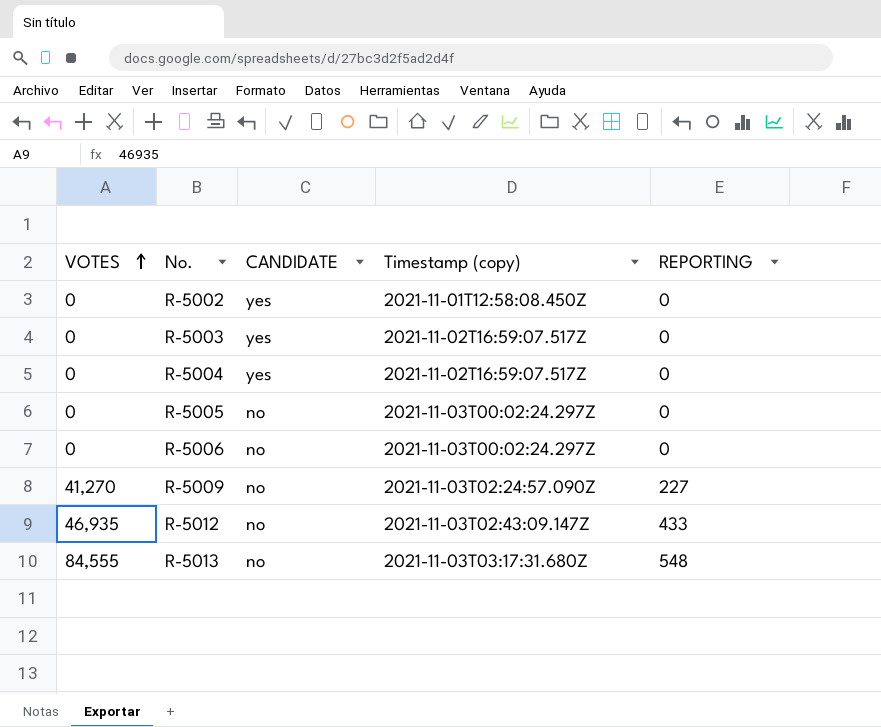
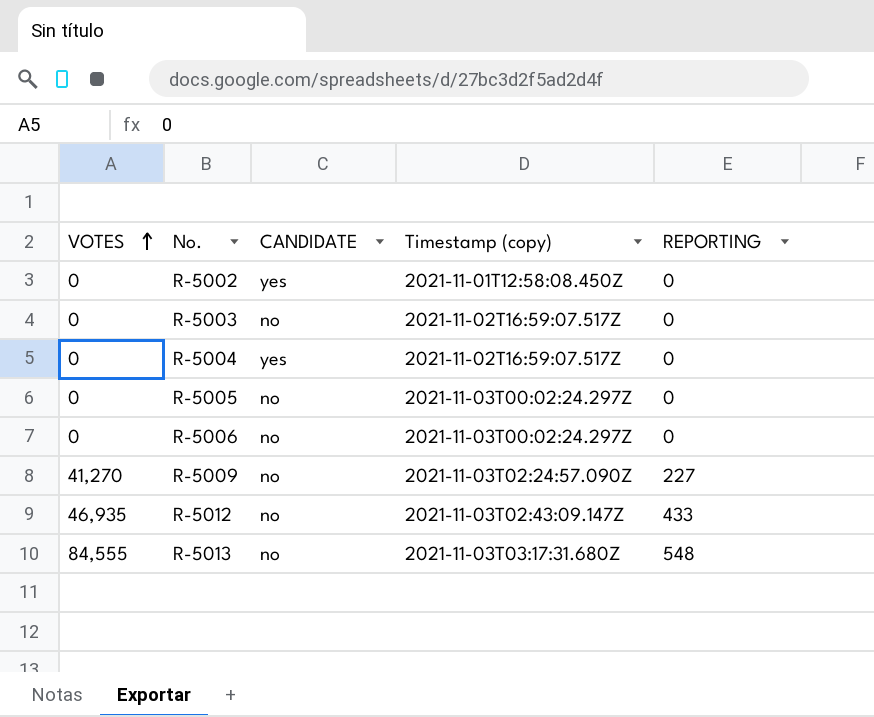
R-5003 | CANDIDATE: yes -> no

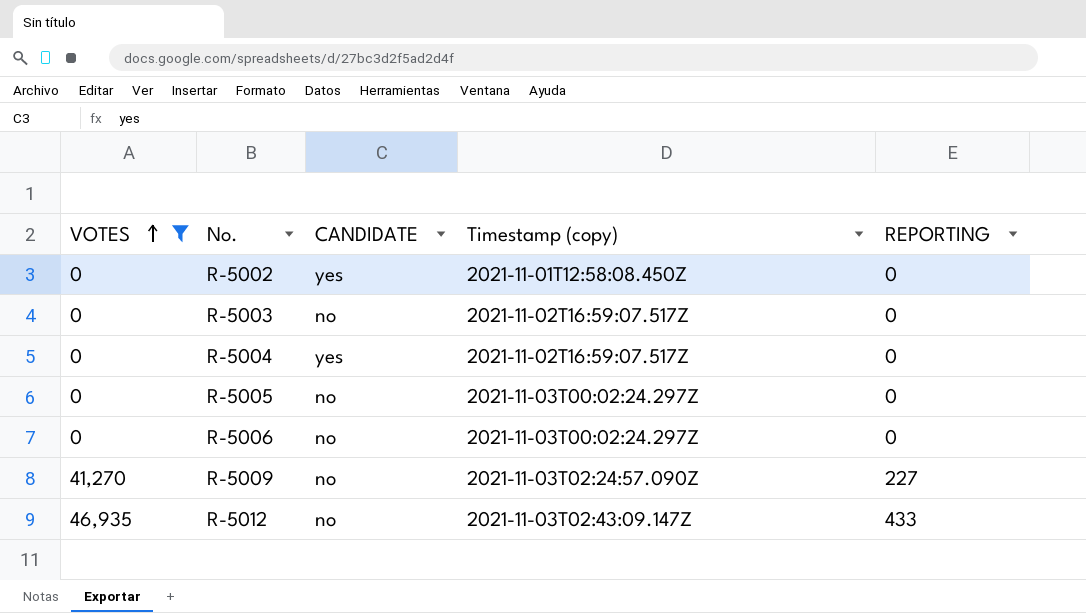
filter: none -> VOTES != 84,555

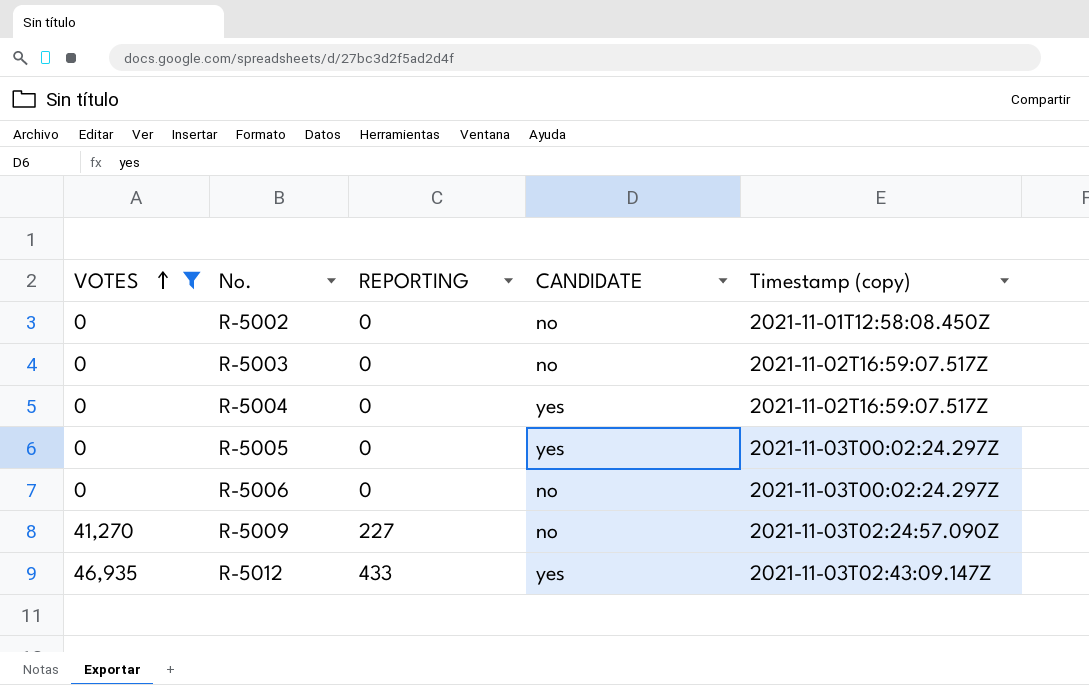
column REPORTING | position: 5 -> 3
R-5002 | CANDIDATE: yes -> no
R-5005 | CANDIDATE: no -> yes
R-5012 | CANDIDATE: no -> yes

